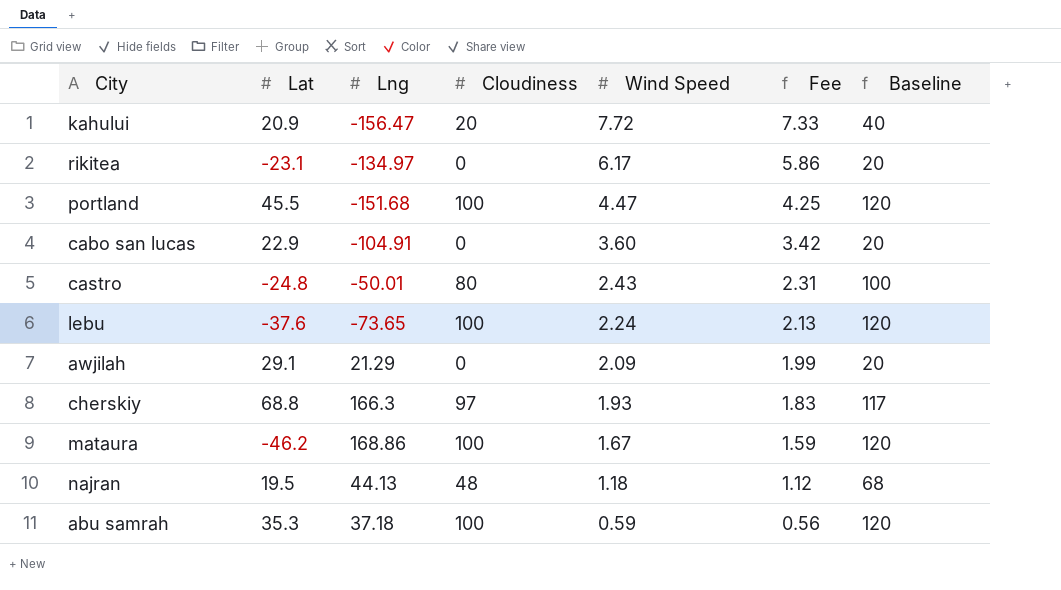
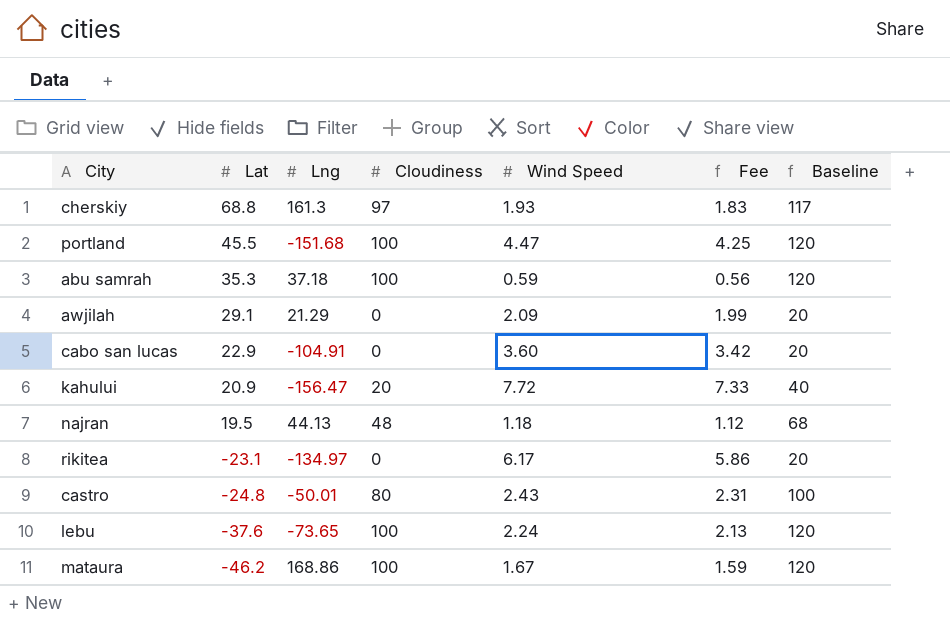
row order: Wind Speed descending -> Lat descending
cherskiy | Lng: 166.3 -> 161.3

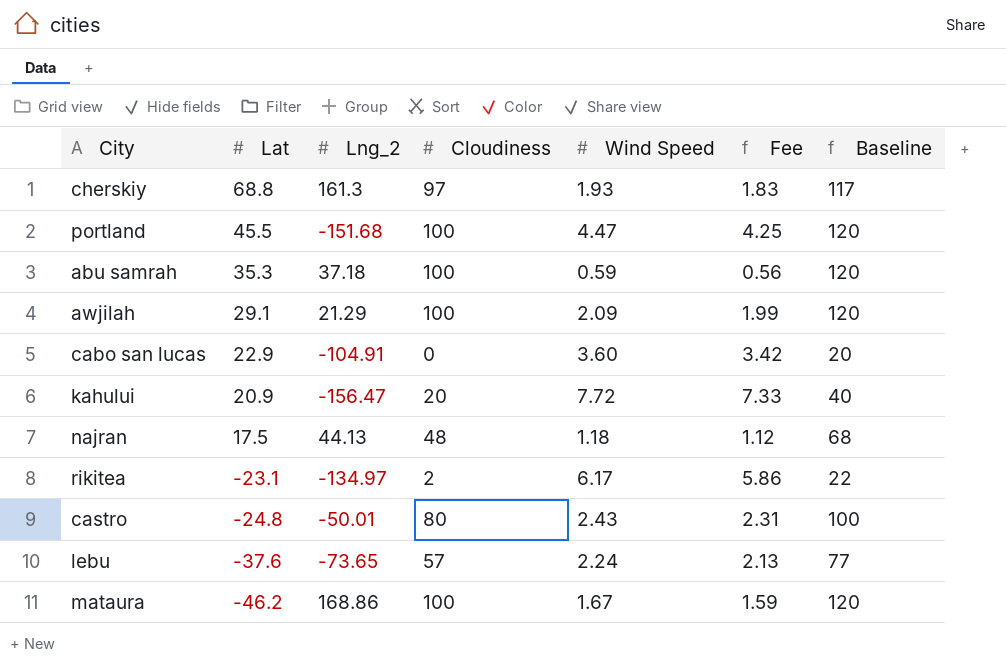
column name: Lng -> Lng_2
awjilah | Cloudiness: 0 -> 100
awjilah | Baseline: 20 -> 120
najran | Lat: 19.5 -> 17.5
rikitea | Cloudiness: 0 -> 2
rikitea | Baseline: 20 -> 22
lebu | Cloudiness: 100 -> 57
lebu | Baseline: 120 -> 77

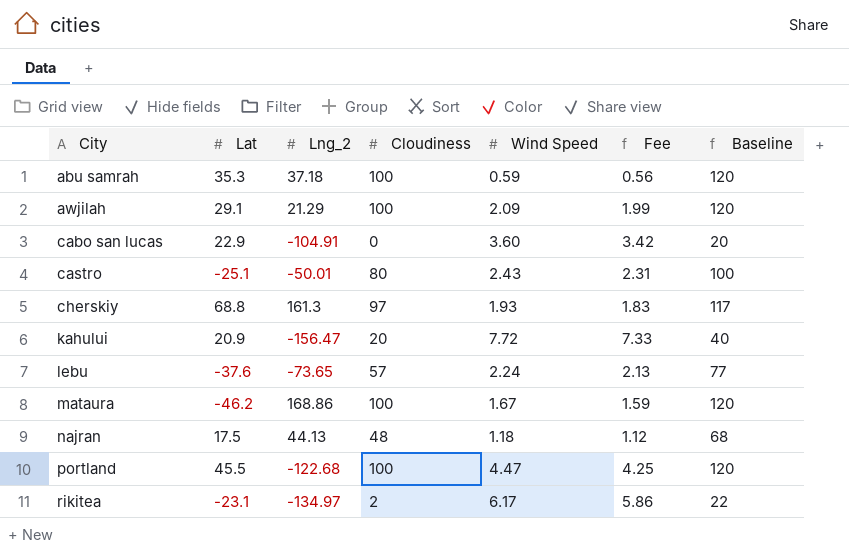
row order: Lat descending -> City ascending
castro | Lat: -24.8 -> -25.1
portland | Lng_2: -151.68 -> -122.68

